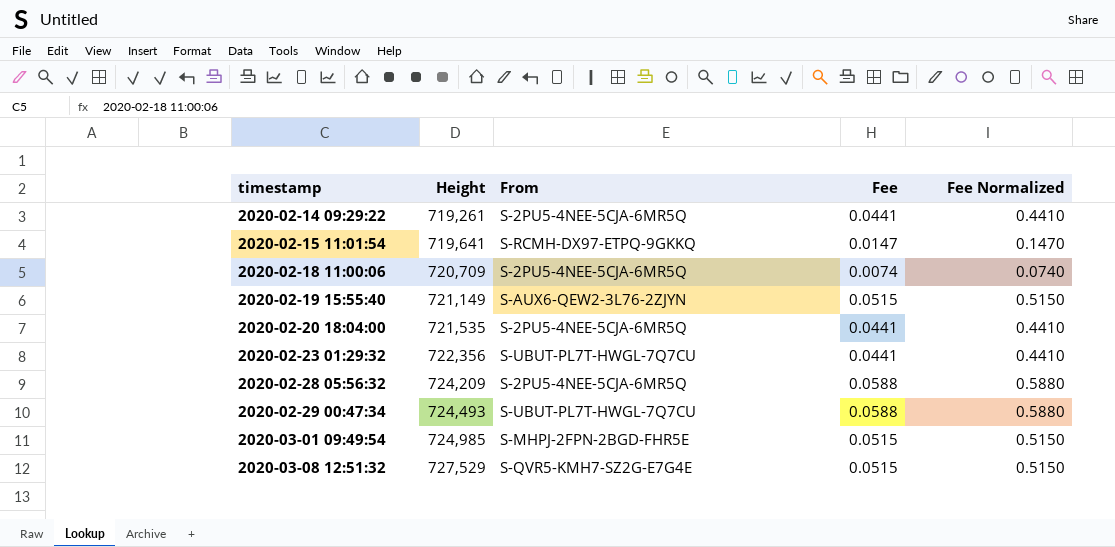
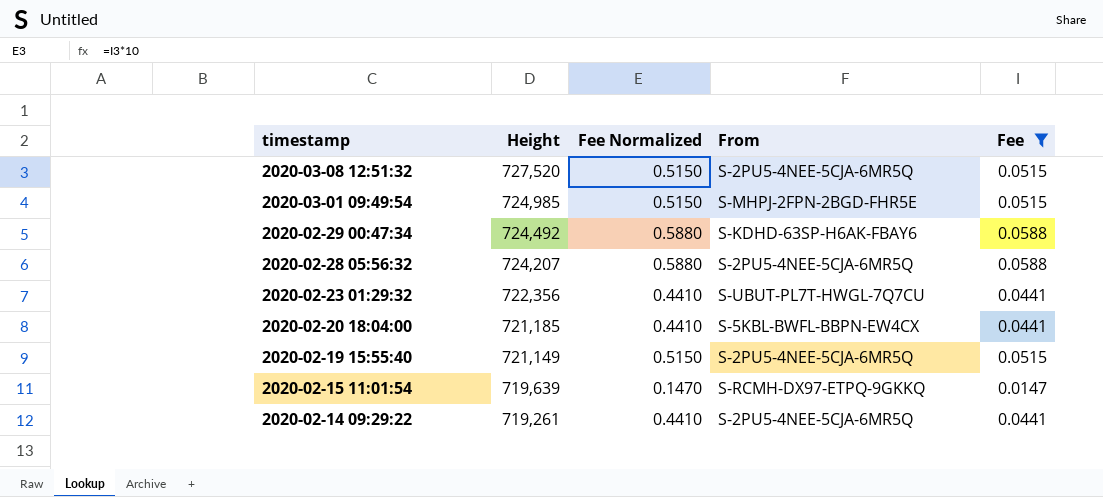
filter: none -> Fee != 0.0074
row order: timestamp ascending -> timestamp descending
column Fee Normalized | position: 5 -> 3
2020-03-08 12:51:32 | Height: 727,529 -> 727,520
2020-03-08 12:51:32 | From: S-QVR5-KMH7-SZ2G-E7G4E -> S-2PU5-4NEE-5CJA-6MR5Q
2020-02-29 00:47:34 | Height: 724,493 -> 724,492
2020-02-29 00:47:34 | From: S-UBUT-PL7T-HWGL-7Q7CU -> S-KDHD-63SP-H6AK-FBAY6
2020-02-28 05:56:32 | Height: 724,209 -> 724,207
2020-02-20 18:04:00 | Height: 721,535 -> 721,185
2020-02-20 18:04:00 | From: S-2PU5-4NEE-5CJA-6MR5Q -> S-5KBL-BWFL-BBPN-EW4CX
2020-02-19 15:55:40 | From: S-AUX6-QEW2-3L76-2ZJYN -> S-2PU5-4NEE-5CJA-6MR5Q
2020-02-15 11:01:54 | Height: 719,641 -> 719,639

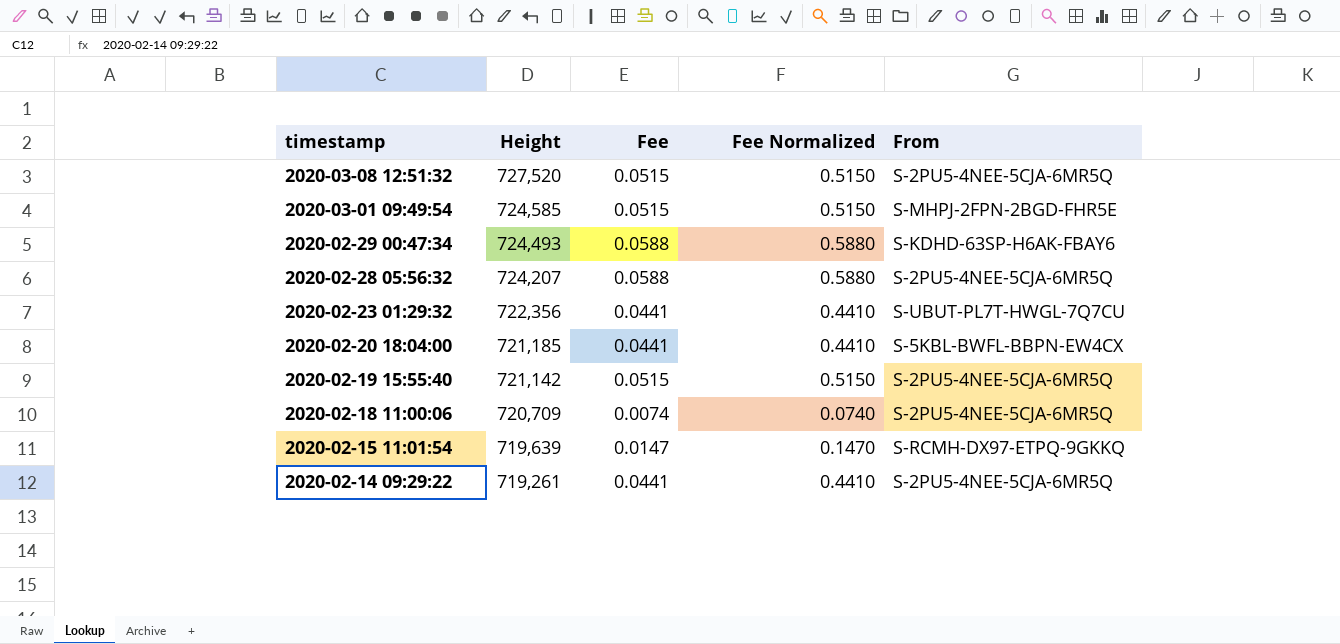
filter: Fee != 0.0074 -> none
column Fee | position: 5 -> 3
2020-03-01 09:49:54 | Height: 724,985 -> 724,585
2020-02-29 00:47:34 | Height: 724,492 -> 724,493
2020-02-19 15:55:40 | Height: 721,149 -> 721,142

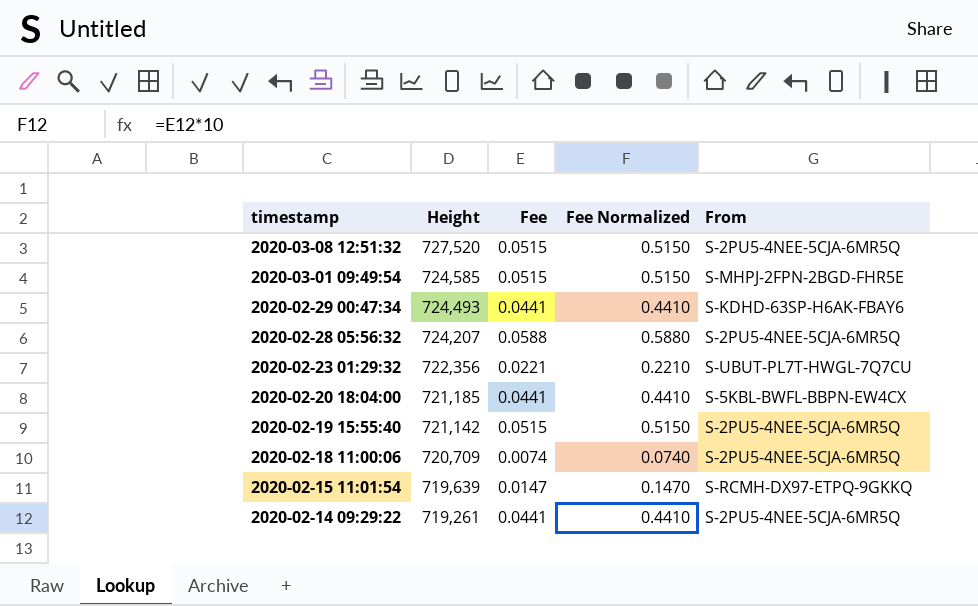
2020-02-29 00:47:34 | Fee: 0.0588 -> 0.0441
2020-02-29 00:47:34 | Fee Normalized: 0.5880 -> 0.4410
2020-02-23 01:29:32 | Fee: 0.0441 -> 0.0221
2020-02-23 01:29:32 | Fee Normalized: 0.4410 -> 0.2210

